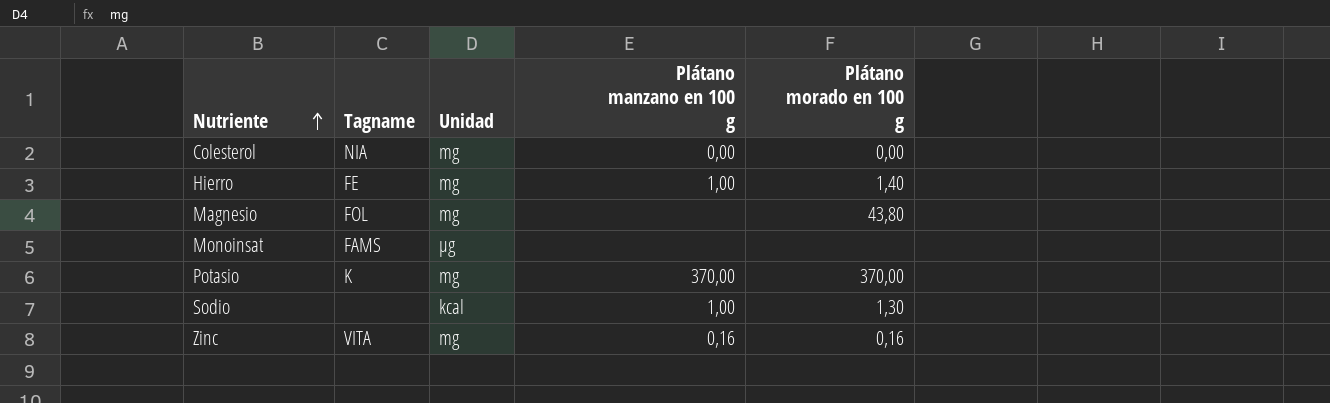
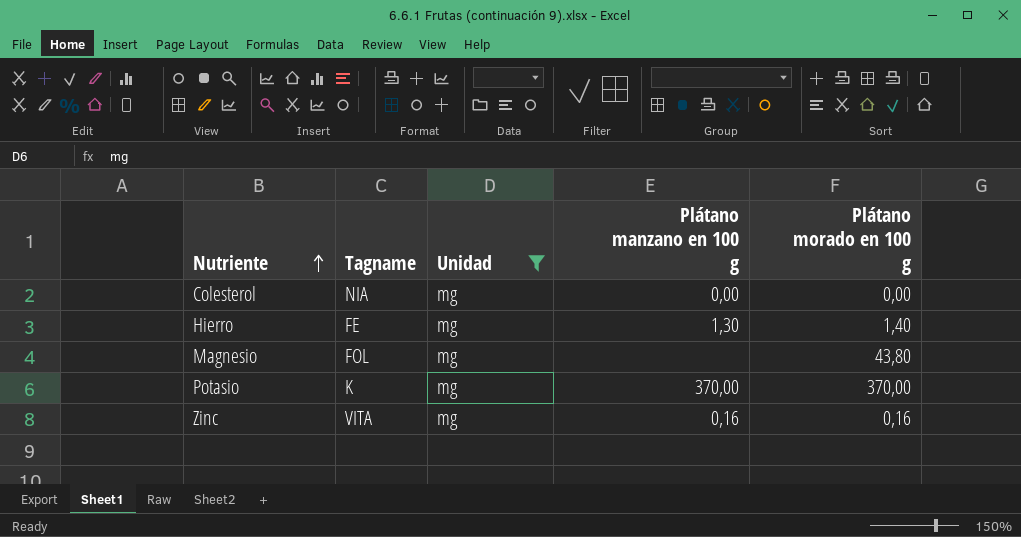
filter: none -> Unidad = mg
Hierro | Plátano manzano en 100 g: 1,00 -> 1,30

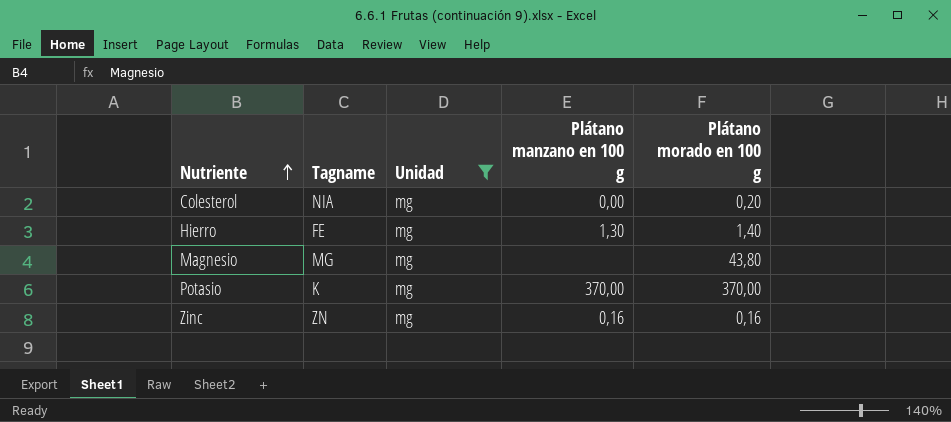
Colesterol | Plátano morado en 100 g: 0,00 -> 0,20
Magnesio | Tagname: FOL -> MG
Zinc | Tagname: VITA -> ZN

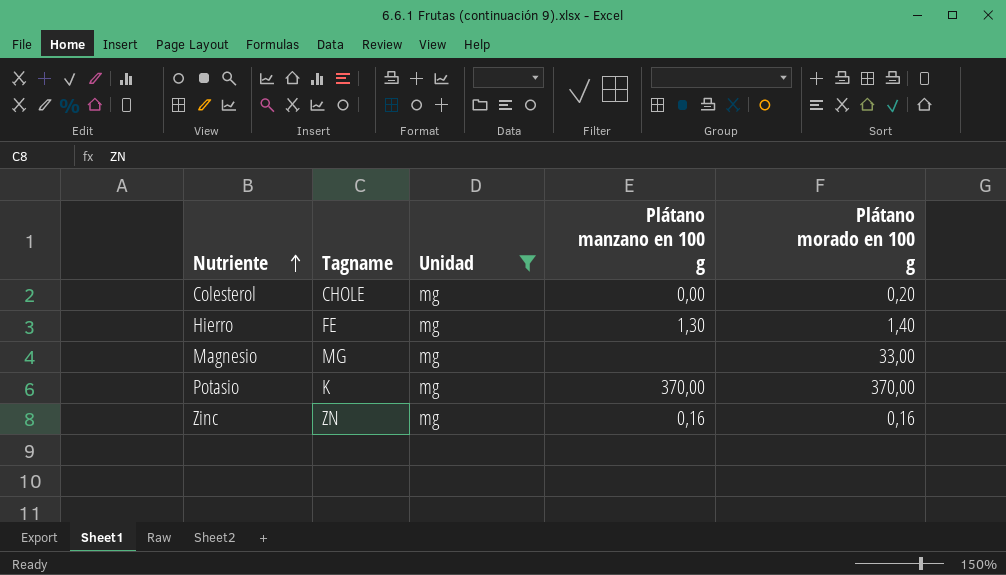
Colesterol | Tagname: NIA -> CHOLE
Magnesio | Plátano morado en 100 g: 43,80 -> 33,00

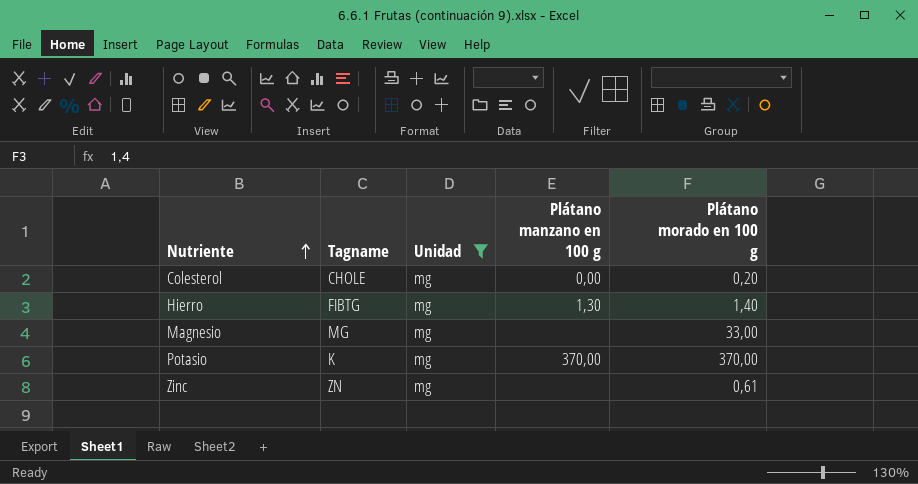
Hierro | Tagname: FE -> FIBTG
Zinc | Plátano manzano en 100 g: 0,16 -> none
Zinc | Plátano morado en 100 g: 0,16 -> 0,61

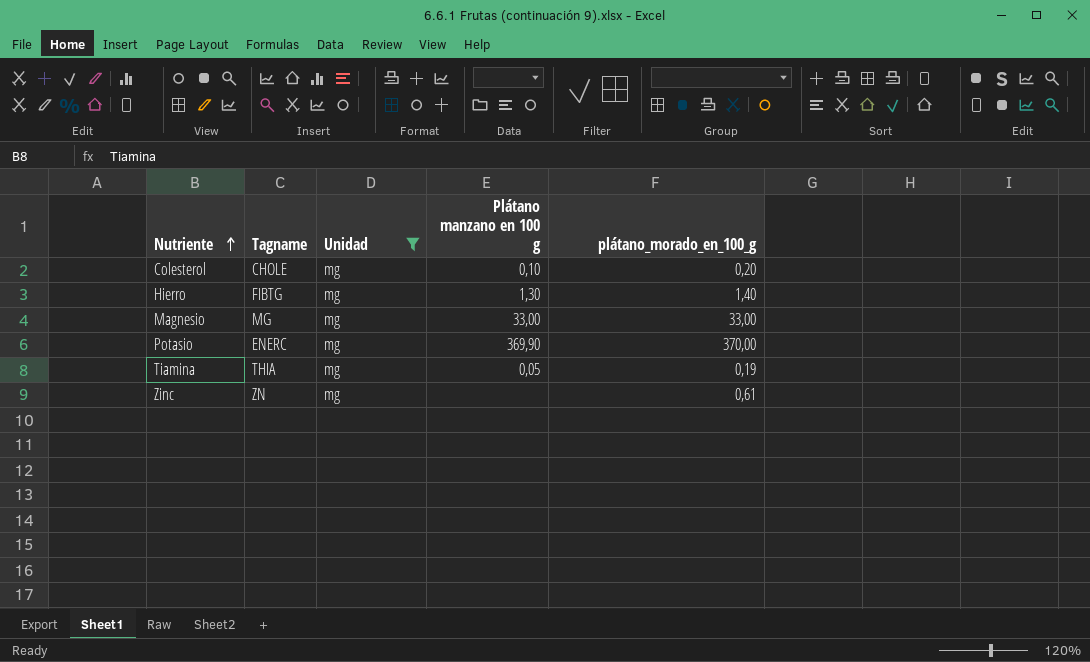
column name: Plátano morado en 100 g -> plátano_morado_en_100_g
Colesterol | Plátano manzano en 100 g: 0,00 -> 0,10
Magnesio | Plátano manzano en 100 g: none -> 33,00
Potasio | Tagname: K -> ENERC
Potasio | Plátano manzano en 100 g: 370,00 -> 369,90
row Tiamina: none -> THIA | mg | 0,05 | 0,19

